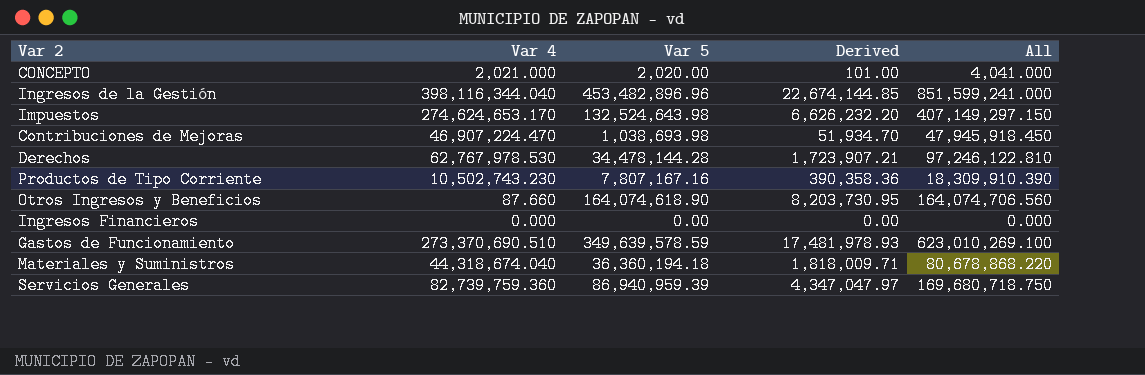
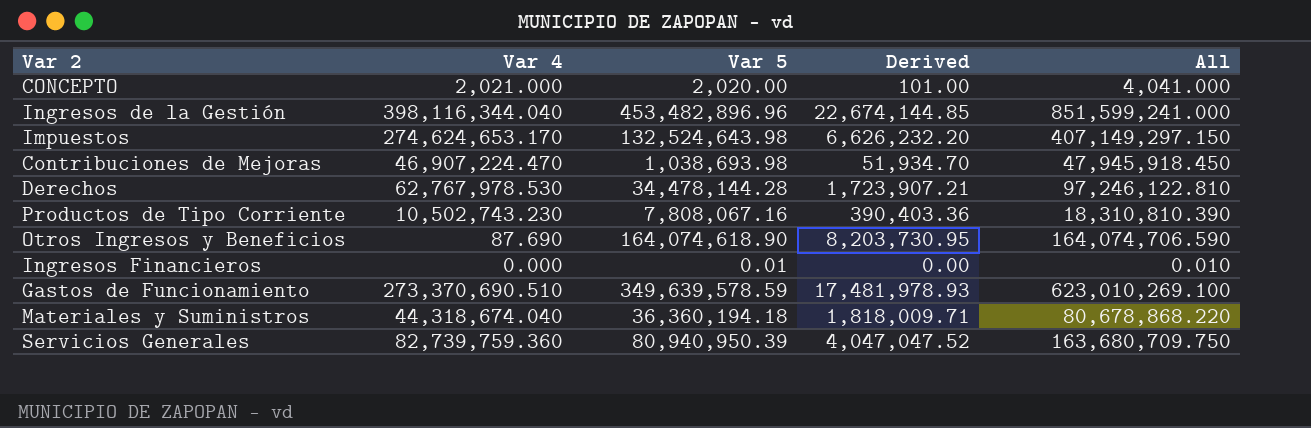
Productos de Tipo Corriente | Var 5: 7,807,167.16 -> 7,808,067.16
Productos de Tipo Corriente | Derived: 390,358.36 -> 390,403.36
Productos de Tipo Corriente | All: 18,309,910.390 -> 18,310,810.390
Otros Ingresos y Beneficios | Var 4: 87.660 -> 87.690
Otros Ingresos y Beneficios | All: 164,074,706.560 -> 164,074,706.590
Ingresos Financieros | Var 5: 0.00 -> 0.01
Ingresos Financieros | All: 0.000 -> 0.010
Servicios Generales | Var 5: 86,940,959.39 -> 80,940,950.39
Servicios Generales | Derived: 4,347,047.97 -> 4,047,047.52
Servicios Generales | All: 169,680,718.750 -> 163,680,709.750

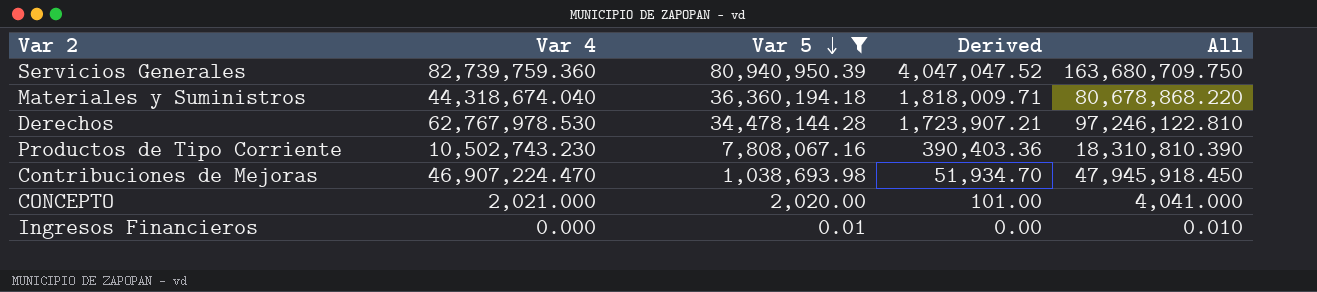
filter: none -> Var 5 <= 80,940,950.39
row order: none -> Var 5 descending

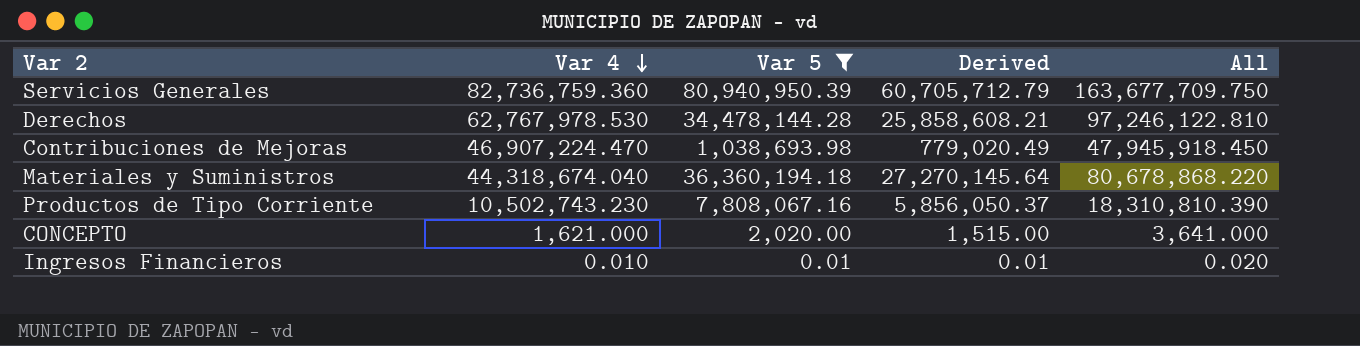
row order: Var 5 descending -> Var 4 descending
column Derived | formula: [Var 5] * 0.05 -> [Var 5] * 0.75
Servicios Generales | Var 4: 82,739,759.360 -> 82,736,759.360
Servicios Generales | All: 163,680,709.750 -> 163,677,709.750
CONCEPTO | Var 4: 2,021.000 -> 1,621.000
CONCEPTO | All: 4,041.000 -> 3,641.000
Ingresos Financieros | Var 4: 0.000 -> 0.010
Ingresos Financieros | All: 0.010 -> 0.020

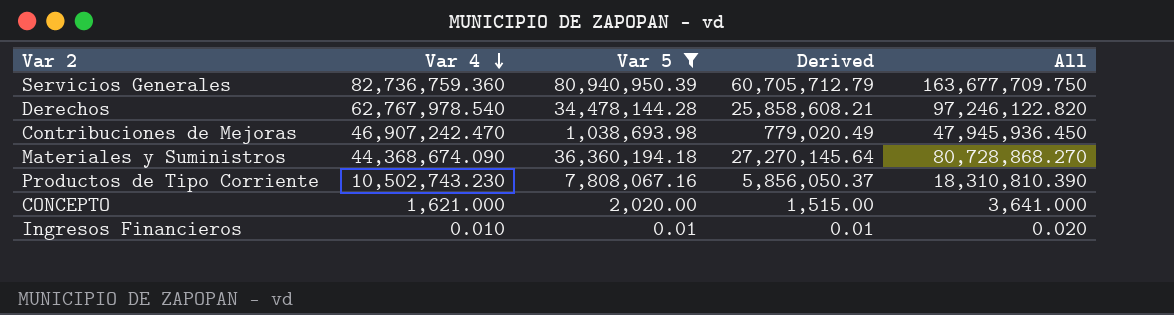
Derechos | Var 4: 62,767,978.530 -> 62,767,978.540
Derechos | All: 97,246,122.810 -> 97,246,122.820
Contribuciones de Mejoras | Var 4: 46,907,224.470 -> 46,907,242.470
Contribuciones de Mejoras | All: 47,945,918.450 -> 47,945,936.450
Materiales y Suministros | Var 4: 44,318,674.040 -> 44,368,674.090
Materiales y Suministros | All: 80,678,868.220 -> 80,728,868.270

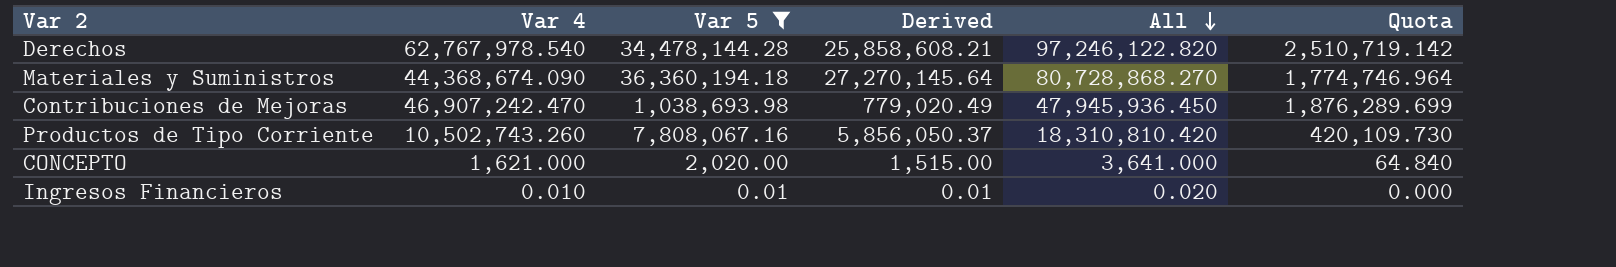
row order: Var 4 descending -> All descending
column Quota | formula: none -> [Var 4] * 0.04
row Servicios Generales: 82,736,759.360 | 80,940,950.39 | 60,705,712.79 | 163,677,709.750 -> none
Productos de Tipo Corriente | Var 4: 10,502,743.230 -> 10,502,743.260
Productos de Tipo Corriente | All: 18,310,810.390 -> 18,310,810.420

